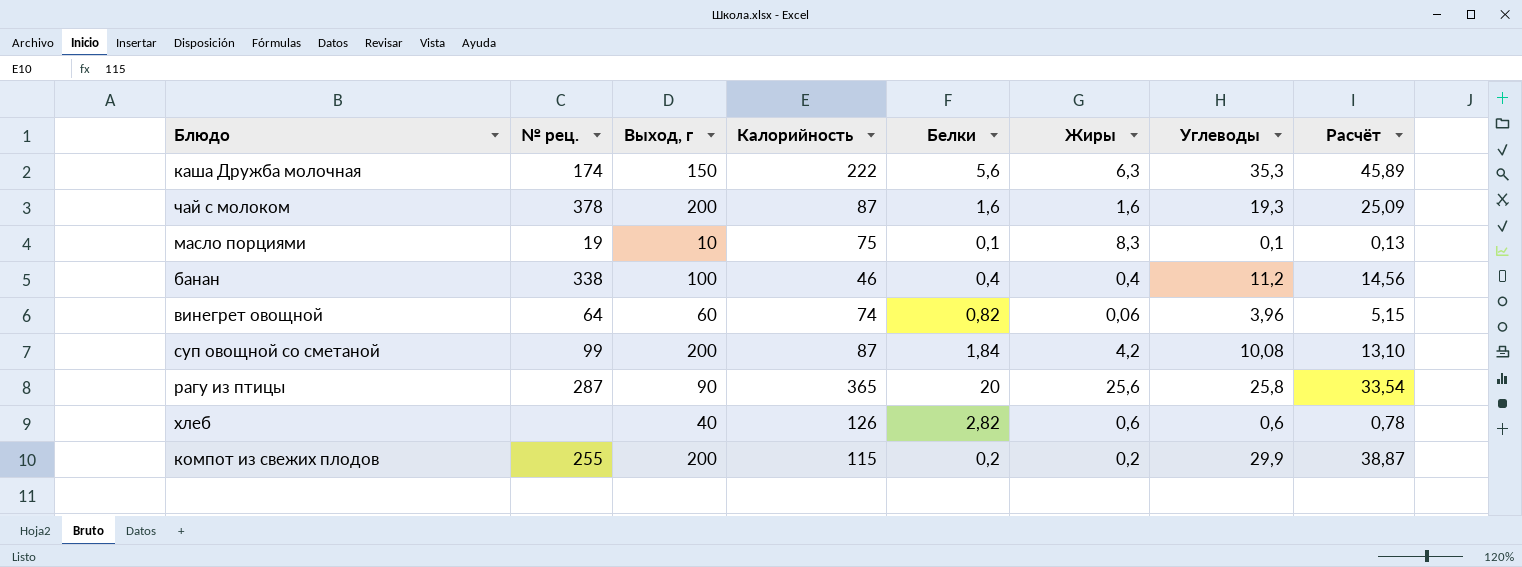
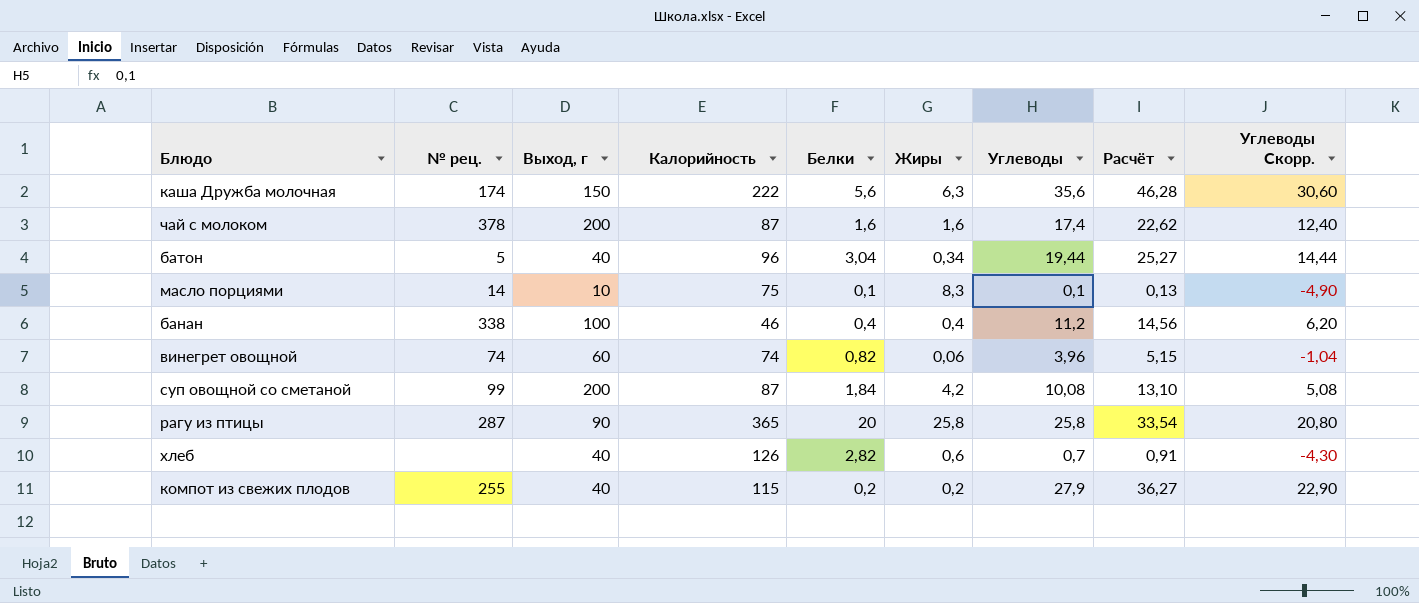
column Углеводы Скорр. | formula: none -> [Углеводы] - 5
каша Дружба молочная | Углеводы: 35,3 -> 35,6
каша Дружба молочная | Расчёт: 45,89 -> 46,28
чай с молоком | Углеводы: 19,3 -> 17,4
чай с молоком | Расчёт: 25,09 -> 22,62
row батон: none -> 5 | 40 | 96 | 3,04 | 0,34 | 19,44 | 25,27 | 14,44
масло порциями | № рец.: 19 -> 14
винегрет овощной | № рец.: 64 -> 74
рагу из птицы | Жиры: 25,6 -> 25,8
хлеб | Углеводы: 0,6 -> 0,7
хлеб | Расчёт: 0,78 -> 0,91
компот из свежих плодов | Выход, г: 200 -> 40
компот из свежих плодов | Углеводы: 29,9 -> 27,9
компот из свежих плодов | Расчёт: 38,87 -> 36,27

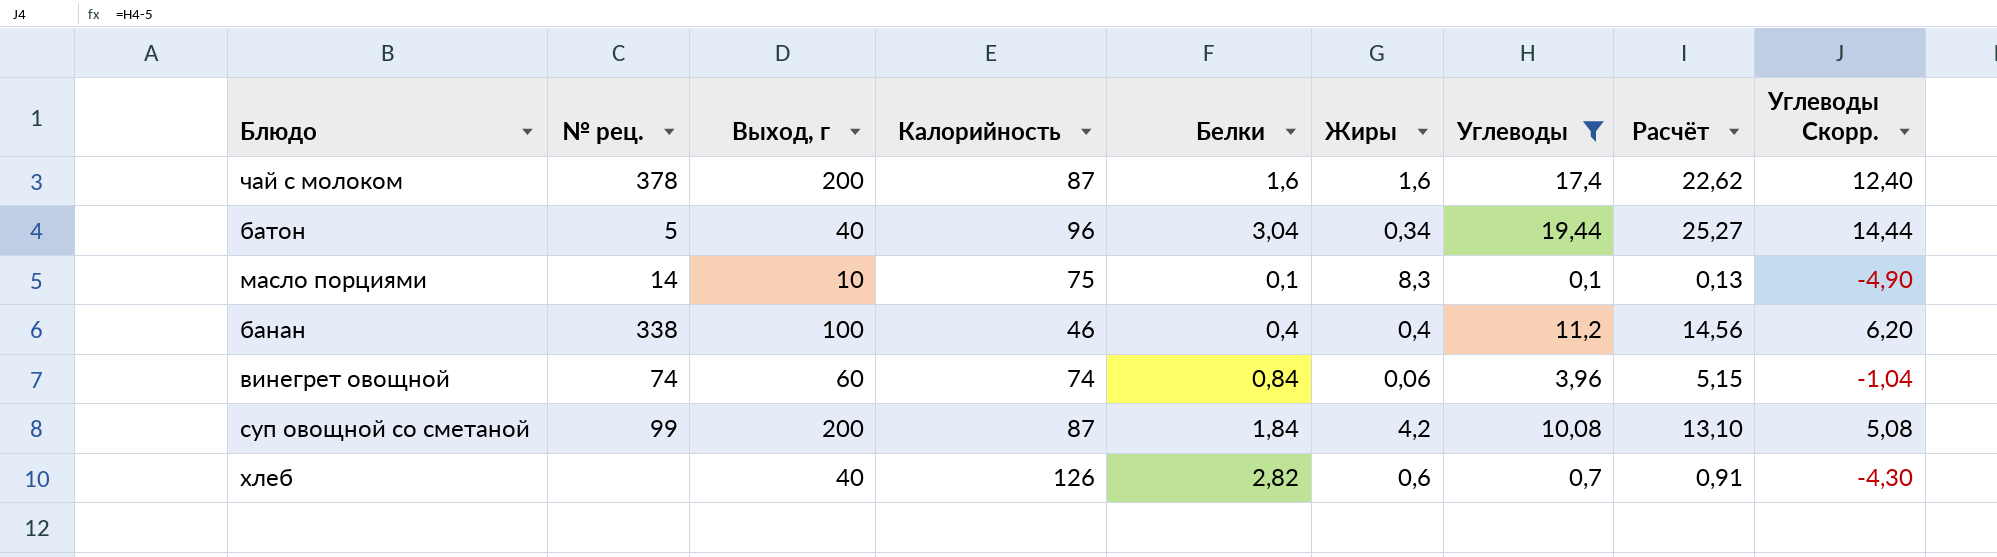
filter: none -> Углеводы <= 19,44
винегрет овощной | Белки: 0,82 -> 0,84

